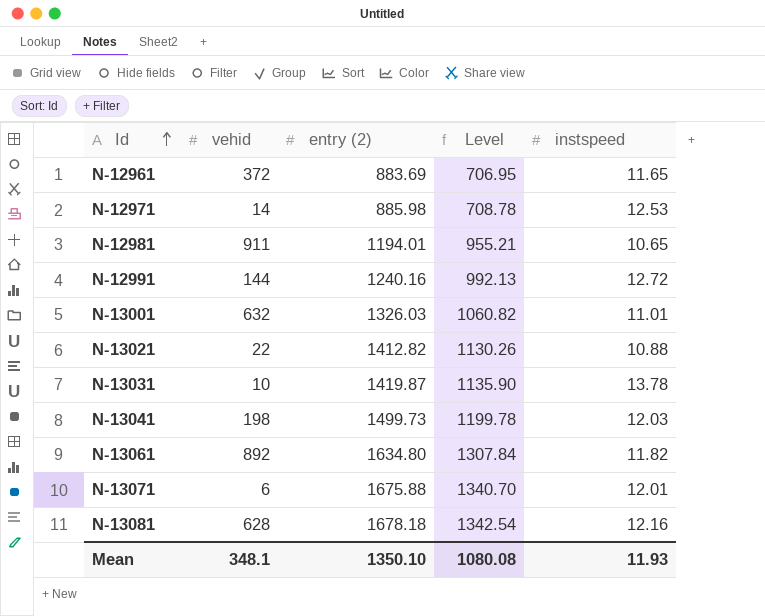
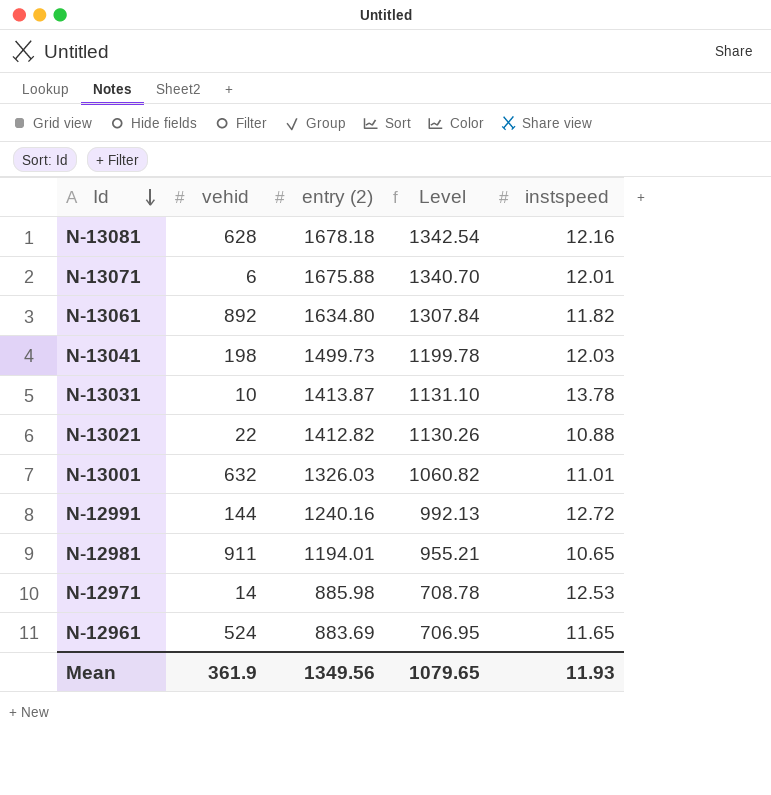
row order: Id ascending -> Id descending
N-13031 | entry (2): 1419.87 -> 1413.87
N-13031 | Level: 1135.90 -> 1131.10
N-12961 | vehid: 372 -> 524
Mean | vehid: 348.1 -> 361.9
Mean | entry (2): 1350.10 -> 1349.56
Mean | Level: 1080.08 -> 1079.65

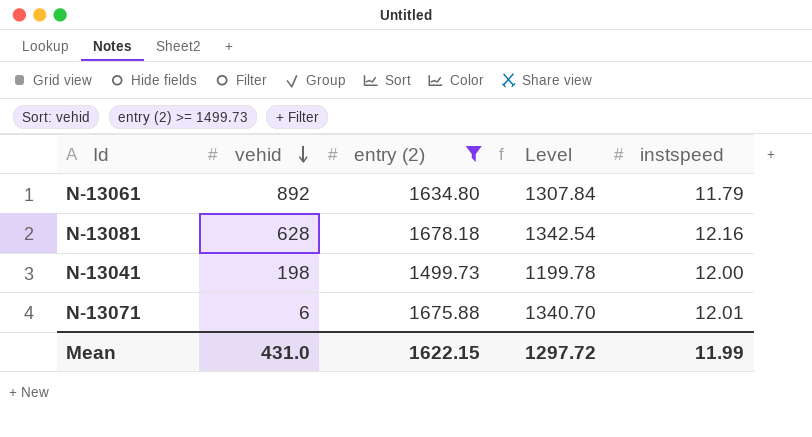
filter: none -> entry (2) >= 1499.73
row order: Id descending -> vehid descending
N-13061 | instspeed: 11.82 -> 11.79
N-13041 | instspeed: 12.03 -> 12.00
Mean | vehid: 361.9 -> 431.0
Mean | entry (2): 1349.56 -> 1622.15
Mean | Level: 1079.65 -> 1297.72
Mean | instspeed: 11.93 -> 11.99

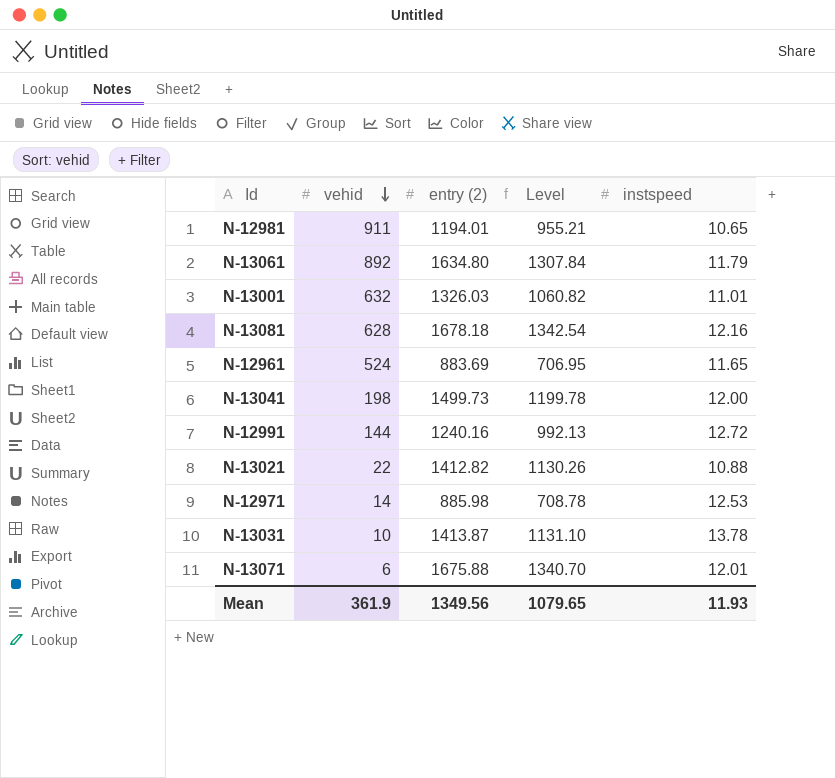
filter: entry (2) >= 1499.73 -> none
Mean | vehid: 431.0 -> 361.9
Mean | entry (2): 1622.15 -> 1349.56
Mean | Level: 1297.72 -> 1079.65
Mean | instspeed: 11.99 -> 11.93

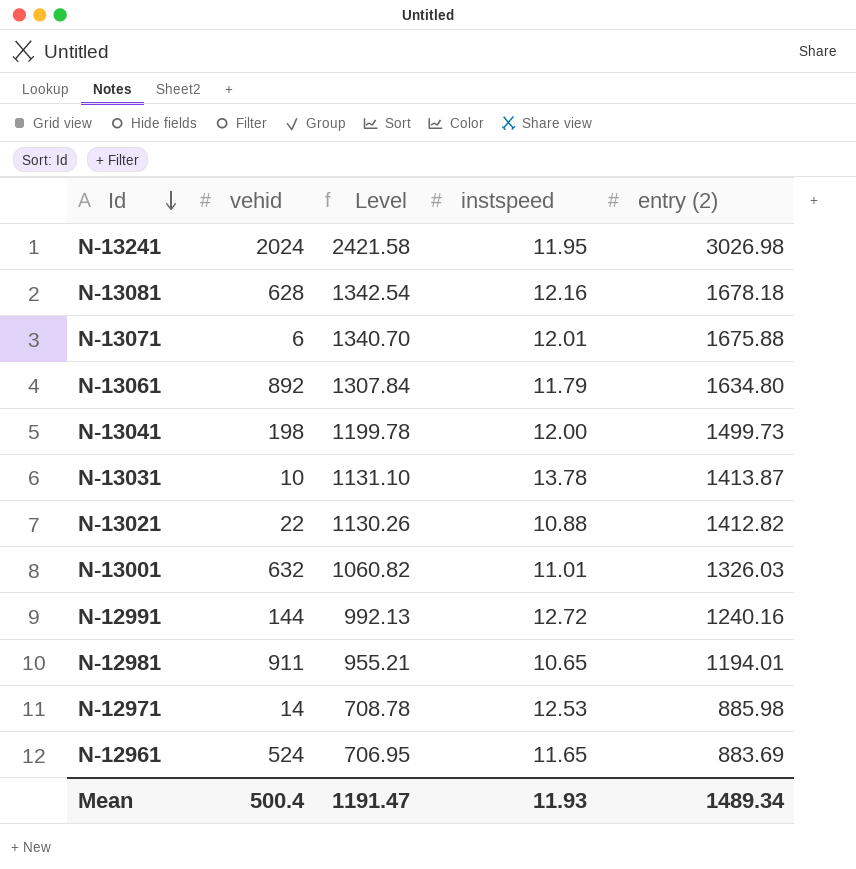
row order: vehid descending -> Id descending
column entry (2) | position: 3 -> 5
row N-13241: none -> 2024 | 2421.58 | 11.95 | 3026.98
Mean | vehid: 361.9 -> 500.4
Mean | Level: 1079.65 -> 1191.47
Mean | entry (2): 1349.56 -> 1489.34

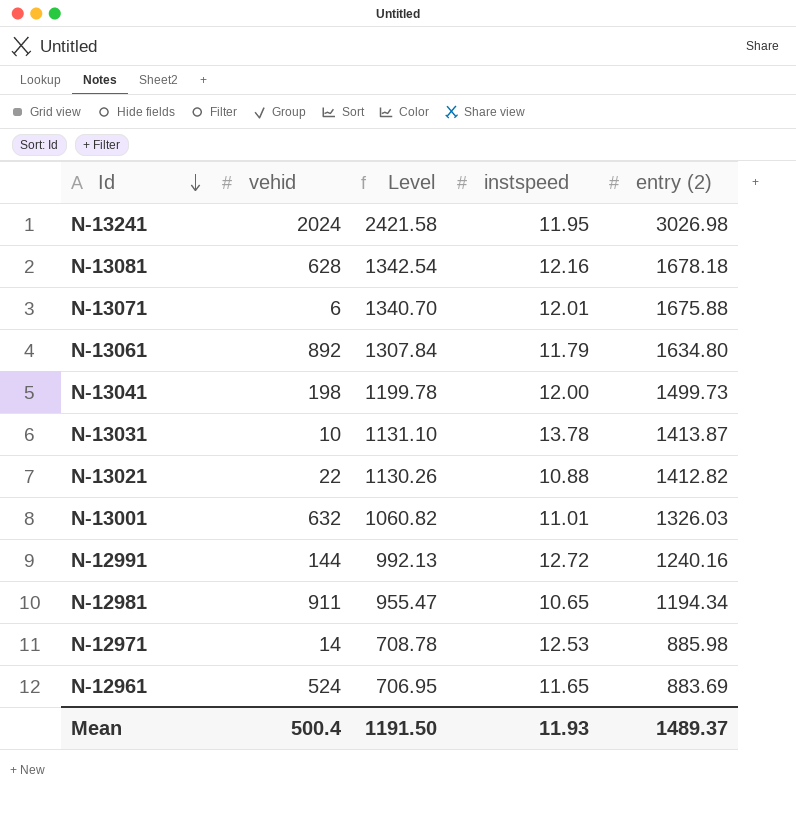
N-12981 | Level: 955.21 -> 955.47
N-12981 | entry (2): 1194.01 -> 1194.34
Mean | Level: 1191.47 -> 1191.50
Mean | entry (2): 1489.34 -> 1489.37

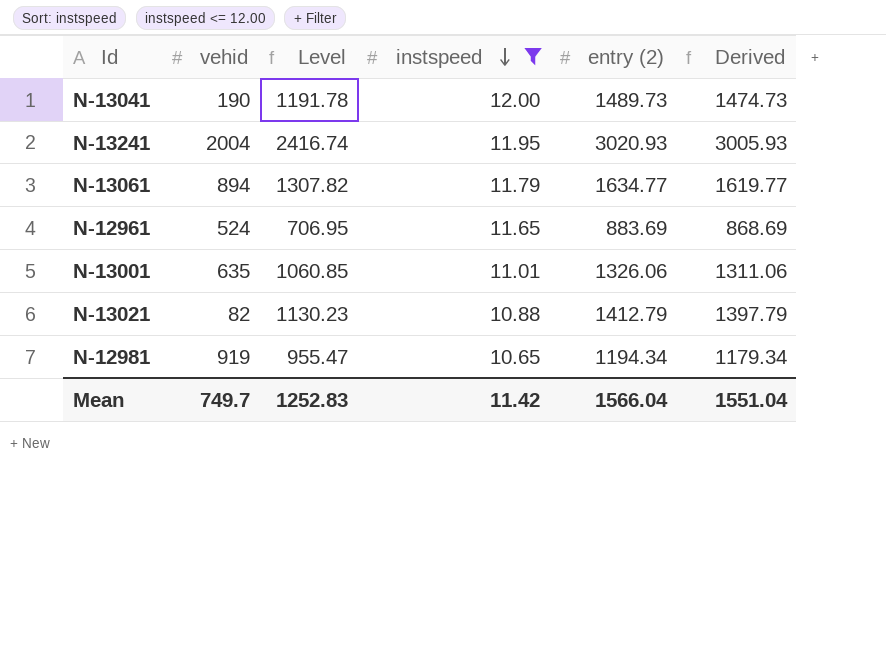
filter: none -> instspeed <= 12.00
row order: Id descending -> instspeed descending
column Derived | formula: none -> [entry (2)] - 15
N-13041 | vehid: 198 -> 190
N-13041 | Level: 1199.78 -> 1191.78
N-13041 | entry (2): 1499.73 -> 1489.73
N-13241 | vehid: 2024 -> 2004
N-13241 | Level: 2421.58 -> 2416.74
N-13241 | entry (2): 3026.98 -> 3020.93
N-13061 | vehid: 892 -> 894
N-13061 | Level: 1307.84 -> 1307.82
N-13061 | entry (2): 1634.80 -> 1634.77
N-13001 | vehid: 632 -> 635
N-13001 | Level: 1060.82 -> 1060.85
N-13001 | entry (2): 1326.03 -> 1326.06
N-13021 | vehid: 22 -> 82
N-13021 | Level: 1130.26 -> 1130.23
N-13021 | entry (2): 1412.82 -> 1412.79
N-12981 | vehid: 911 -> 919
Mean | vehid: 500.4 -> 749.7
Mean | Level: 1191.50 -> 1252.83
Mean | instspeed: 11.93 -> 11.42
Mean | entry (2): 1489.37 -> 1566.04

